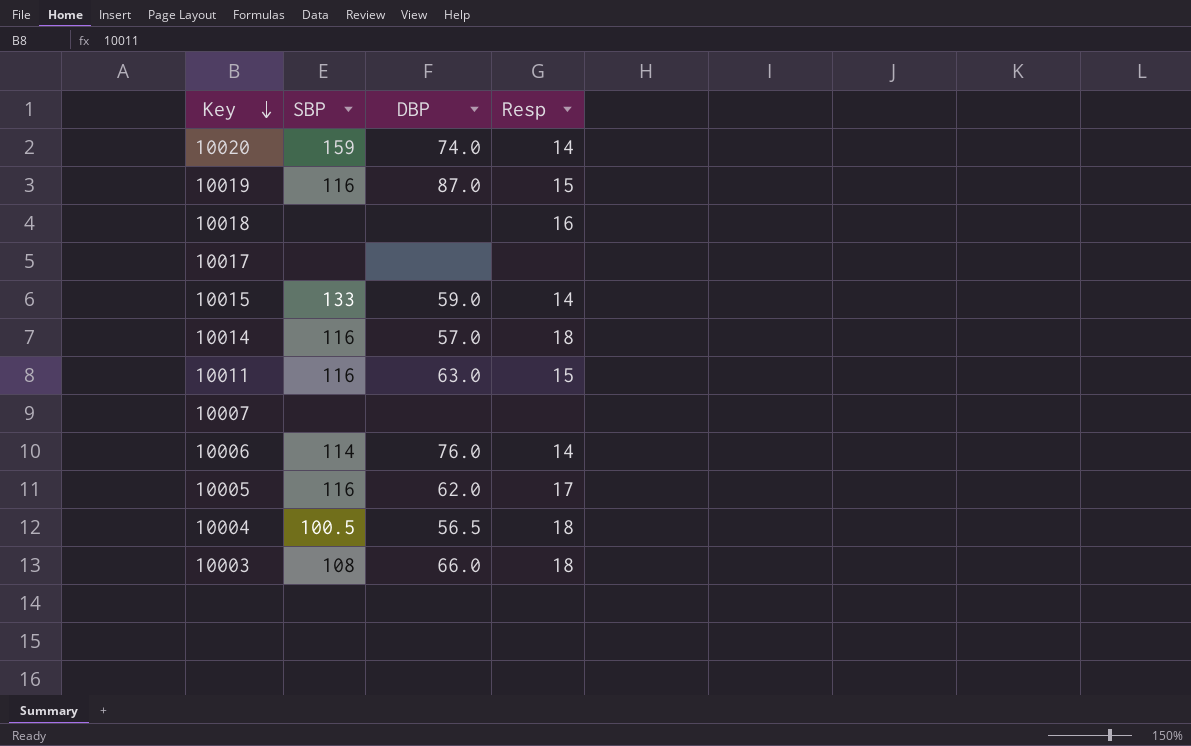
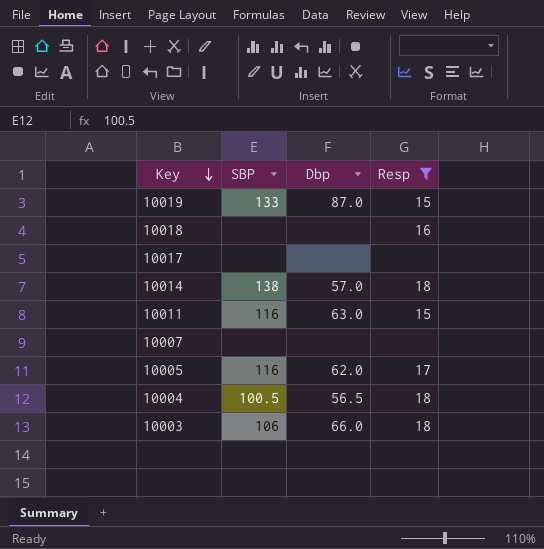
filter: none -> Resp != 14
column name: DBP -> Dbp
10019 | SBP: 116 -> 133
10014 | SBP: 116 -> 138
10003 | SBP: 108 -> 106

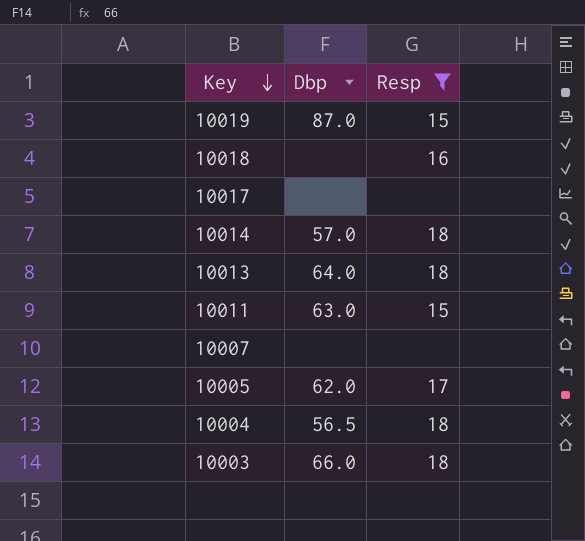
column SBP | position: 2 -> none
row 10013: none -> 64.0 | 18

